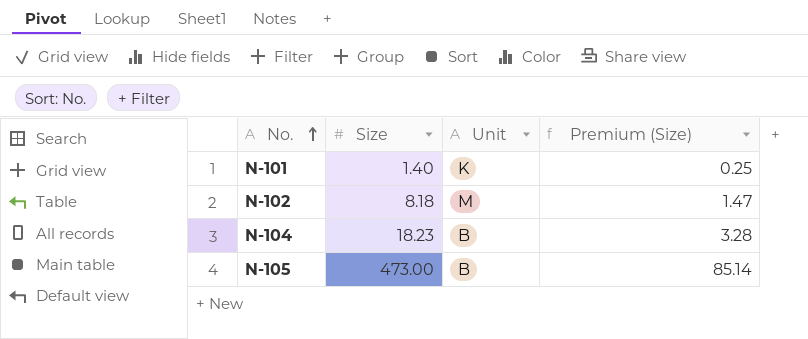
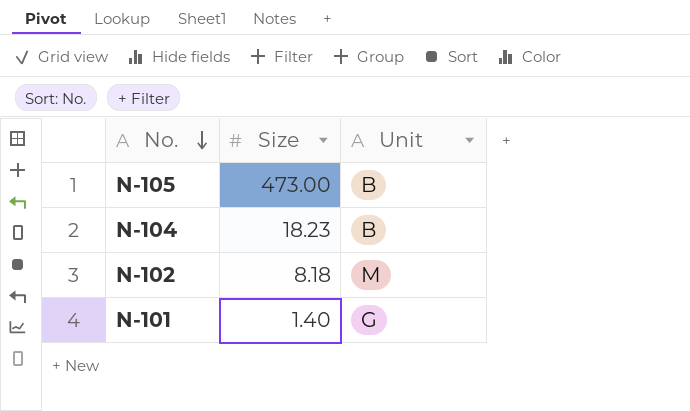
row order: No. ascending -> No. descending
column Premium (Size) | formula: [Size] * 0.18 -> none
N-101 | Unit: K -> G

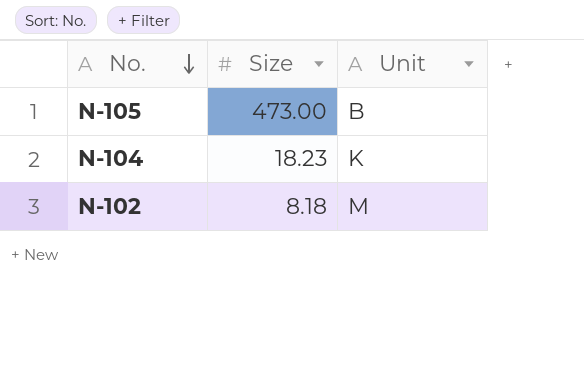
row N-101: 1.40 | G -> none
N-104 | Unit: B -> K

